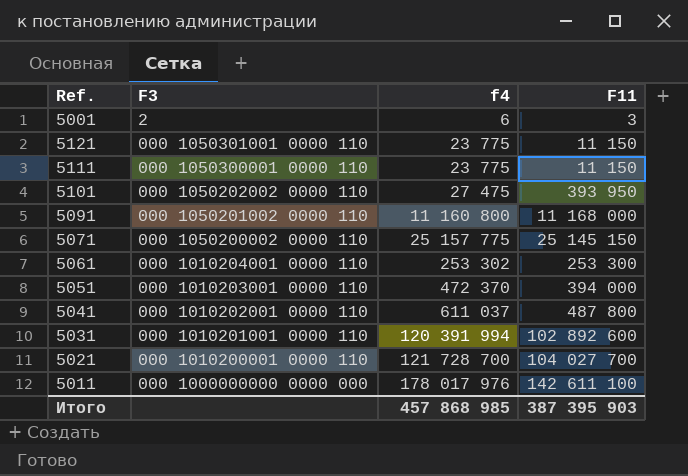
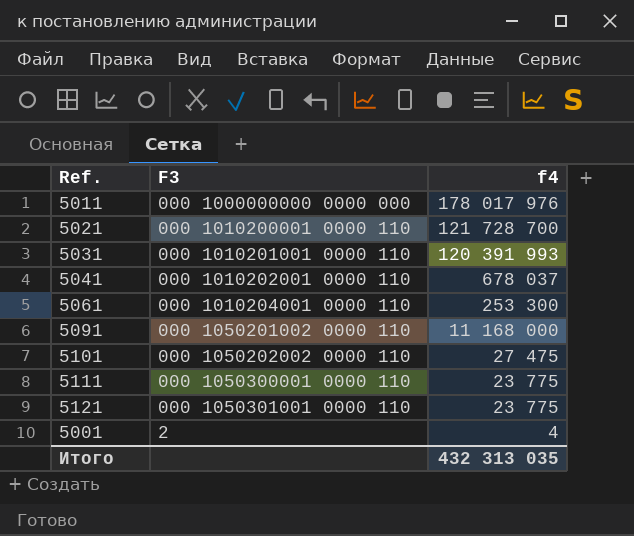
row order: F3 descending -> F3 ascending
column F11 | position: 4 -> none
row 5071: 000 1050200002 0000 110 | 25 157 775 | 25 145 150 -> none
row 5051: 000 1010203001 0000 110 | 472 370 | 394 000 -> none
5031 | f4: 120 391 994 -> 120 391 993
5041 | f4: 611 037 -> 678 037
5061 | f4: 253 302 -> 253 300
5091 | f4: 11 160 800 -> 11 168 000
5001 | f4: 6 -> 4
Итого | f4: 457 868 985 -> 432 313 035

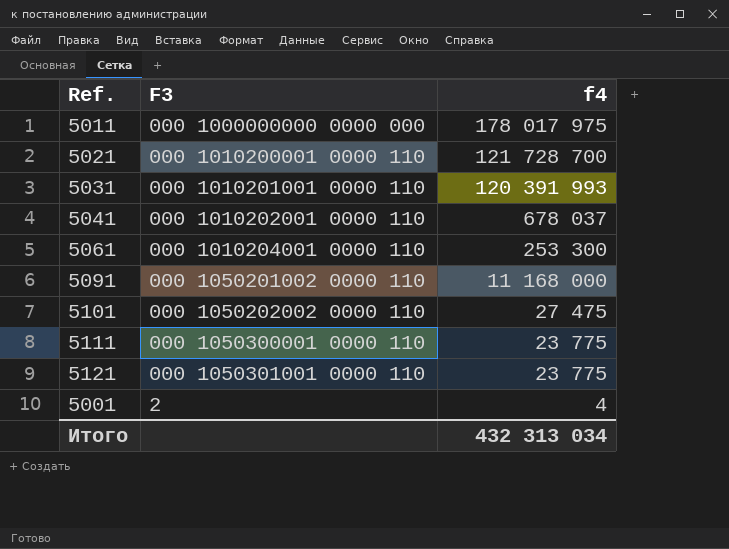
5011 | f4: 178 017 976 -> 178 017 975
Итого | f4: 432 313 035 -> 432 313 034

